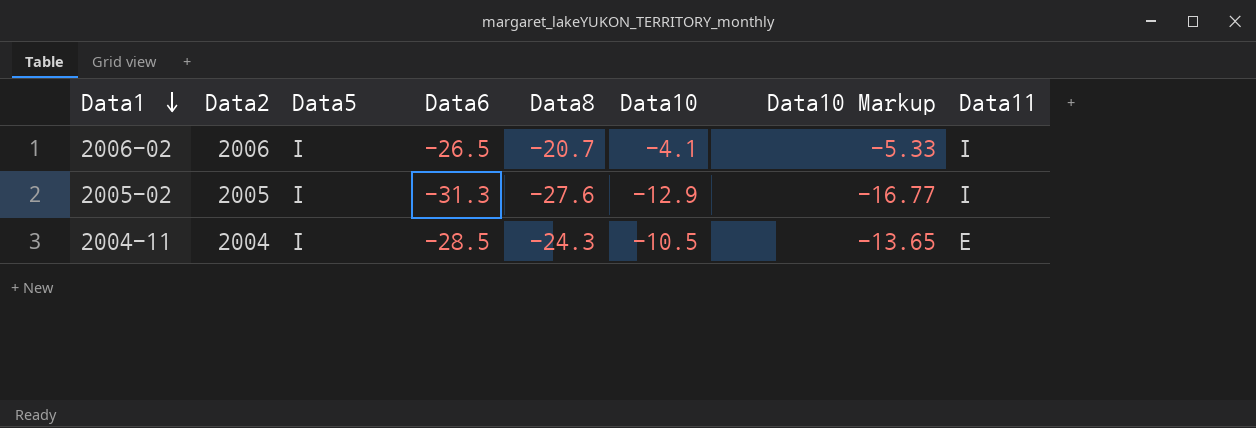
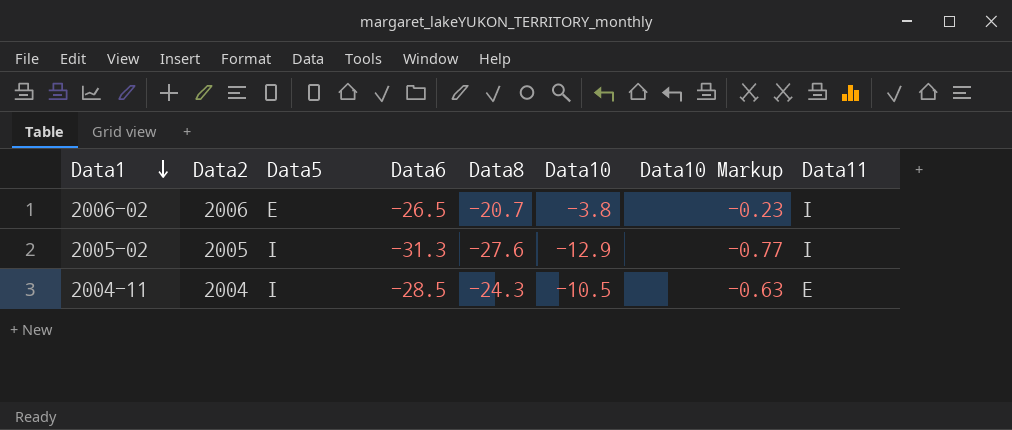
column Data10 Markup | formula: [Data10] * 1.3 -> [Data10] * 0.06
2006-02 | Data5: I -> E
2006-02 | Data10: -4.1 -> -3.8

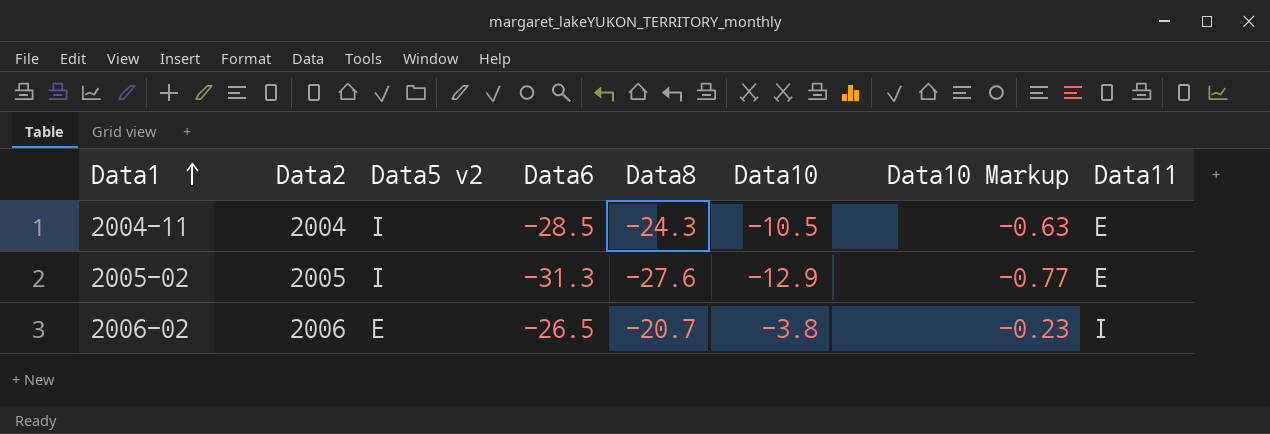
row order: Data1 descending -> Data1 ascending
column name: Data5 -> Data5 v2
2005-02 | Data11: I -> E

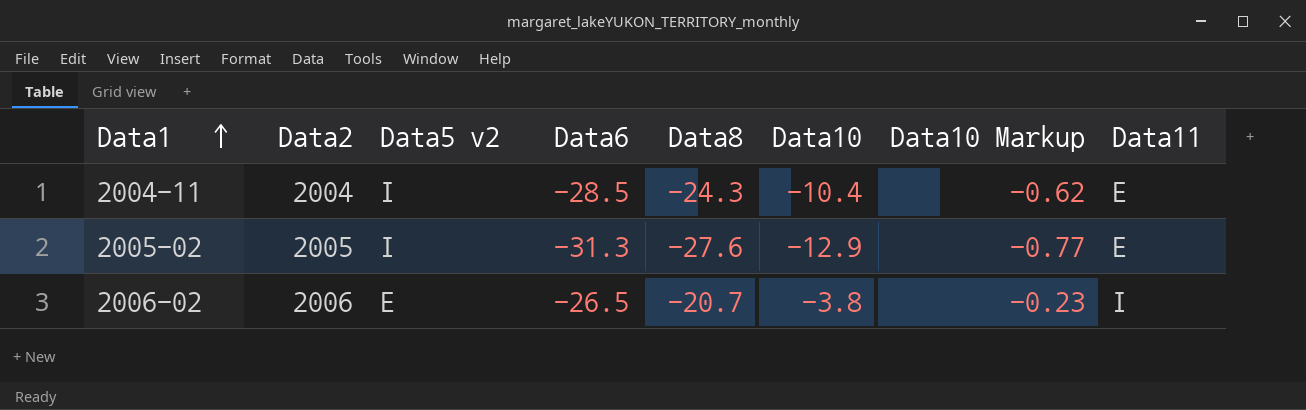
2004-11 | Data10: -10.5 -> -10.4
2004-11 | Data10 Markup: -0.63 -> -0.62

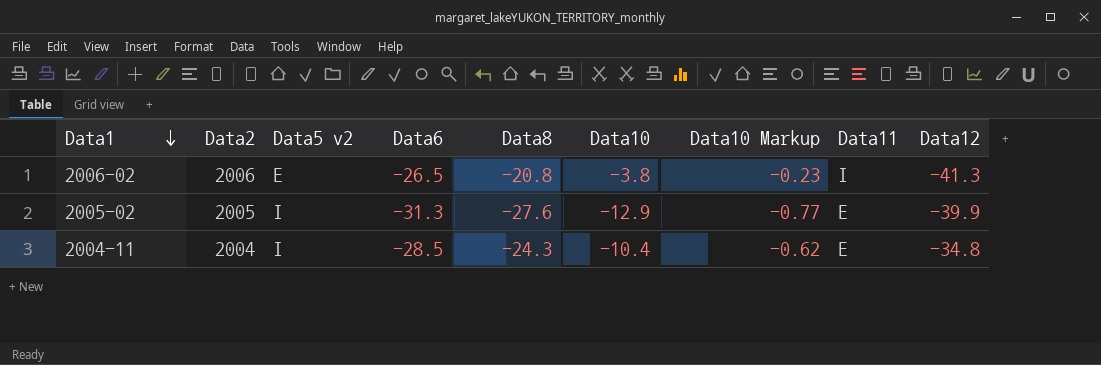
row order: Data1 ascending -> Data1 descending
column Data12 | position: none -> 9
2006-02 | Data8: -20.7 -> -20.8

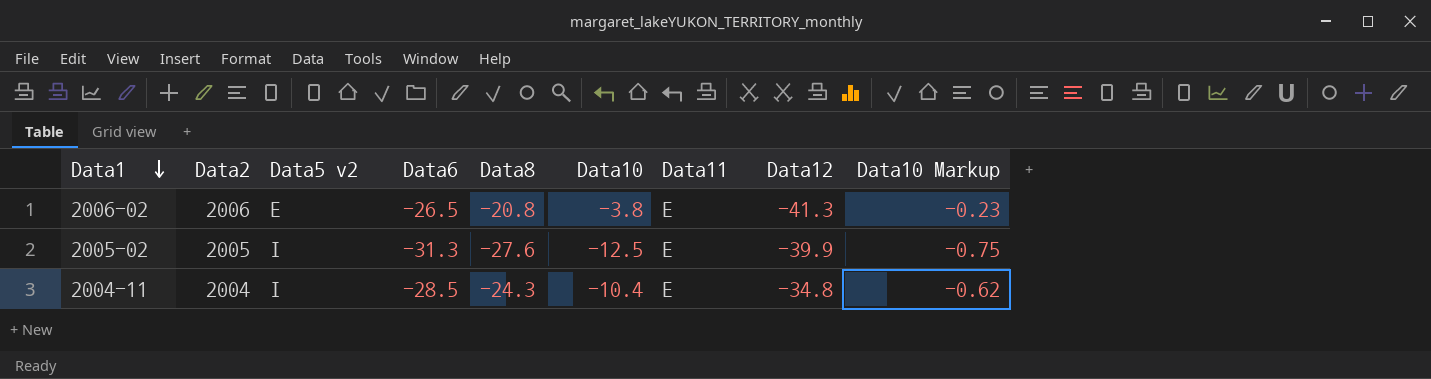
column Data10 Markup | position: 7 -> 9
2006-02 | Data11: I -> E
2005-02 | Data10: -12.9 -> -12.5
2005-02 | Data10 Markup: -0.77 -> -0.75

